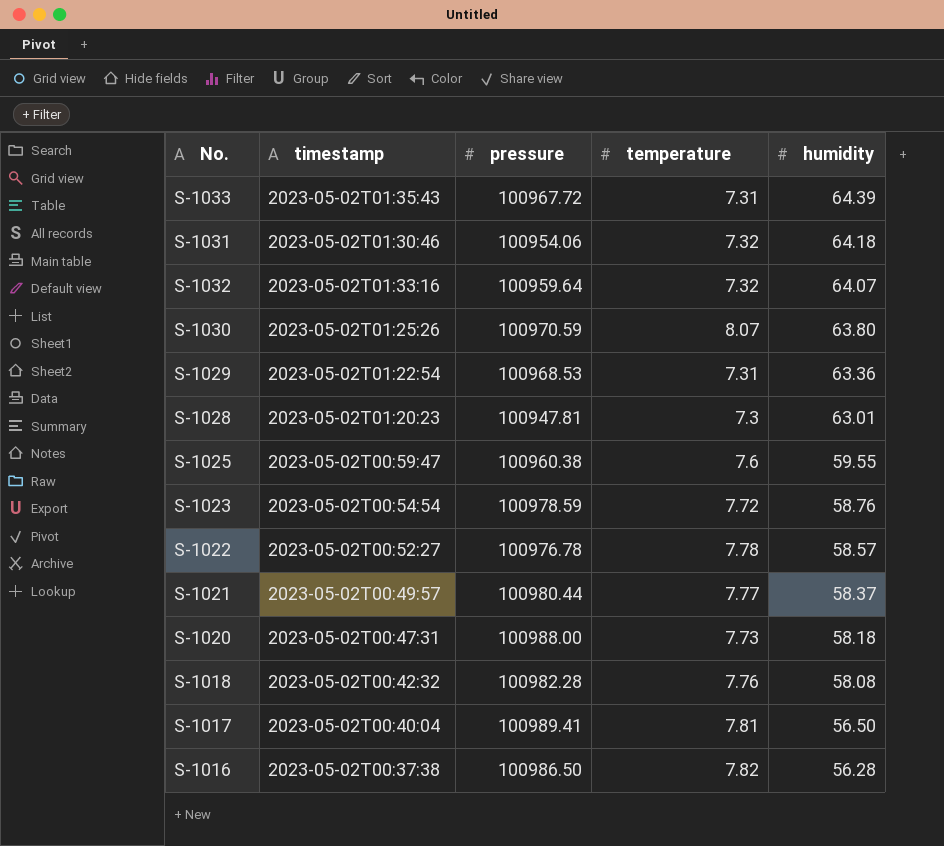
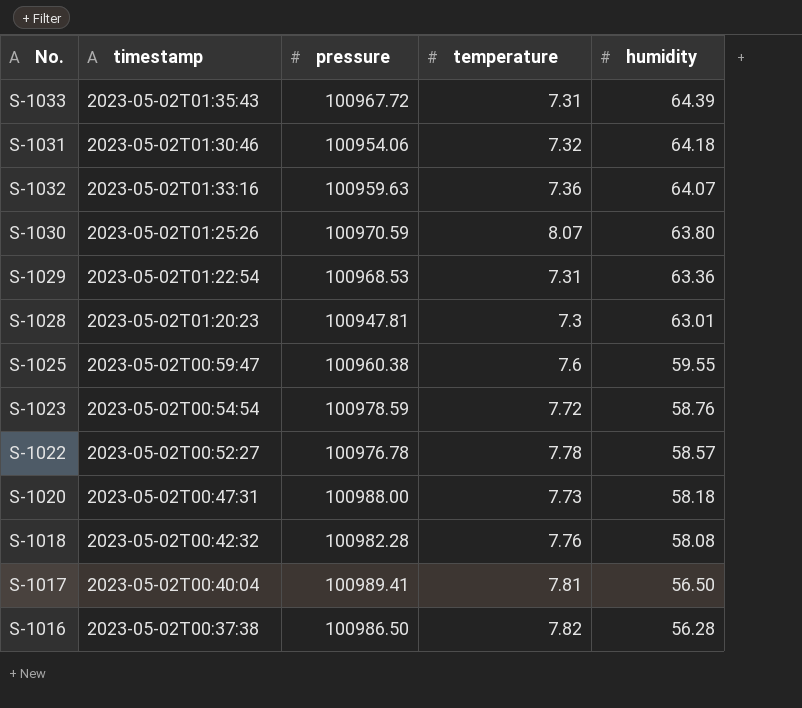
row S-1021: 2023-05-02T00:49:57 | 100980.44 | 7.77 | 58.37 -> none
S-1032 | pressure: 100959.64 -> 100959.63
S-1032 | temperature: 7.32 -> 7.36

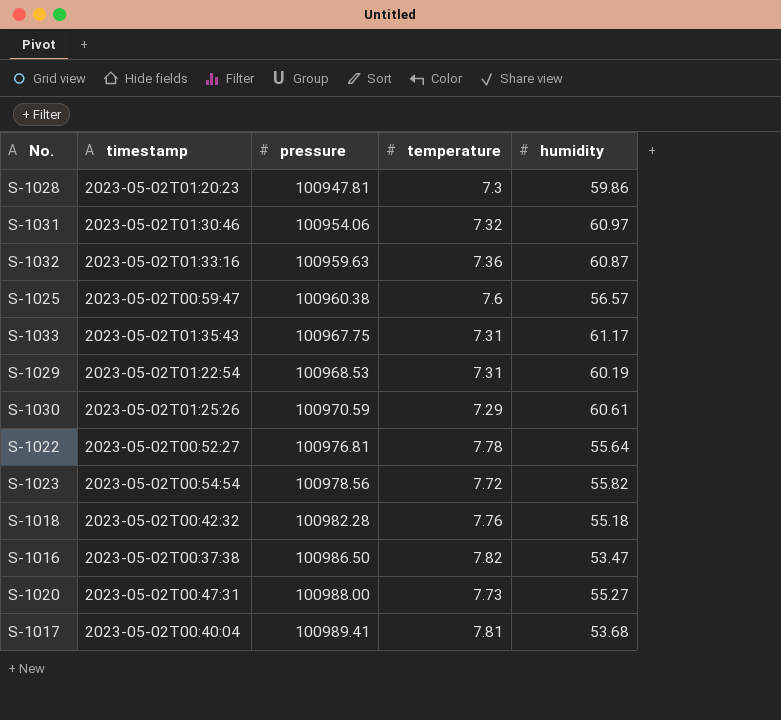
row order: humidity descending -> pressure ascending
S-1028 | humidity: 63.01 -> 59.86
S-1031 | humidity: 64.18 -> 60.97
S-1032 | humidity: 64.07 -> 60.87
S-1025 | humidity: 59.55 -> 56.57
S-1033 | pressure: 100967.72 -> 100967.75
S-1033 | humidity: 64.39 -> 61.17
S-1029 | humidity: 63.36 -> 60.19
S-1030 | temperature: 8.07 -> 7.29
S-1030 | humidity: 63.80 -> 60.61
S-1022 | pressure: 100976.78 -> 100976.81
S-1022 | humidity: 58.57 -> 55.64
S-1023 | pressure: 100978.59 -> 100978.56
S-1023 | humidity: 58.76 -> 55.82
S-1018 | humidity: 58.08 -> 55.18
S-1016 | humidity: 56.28 -> 53.47
S-1020 | humidity: 58.18 -> 55.27
S-1017 | humidity: 56.50 -> 53.68

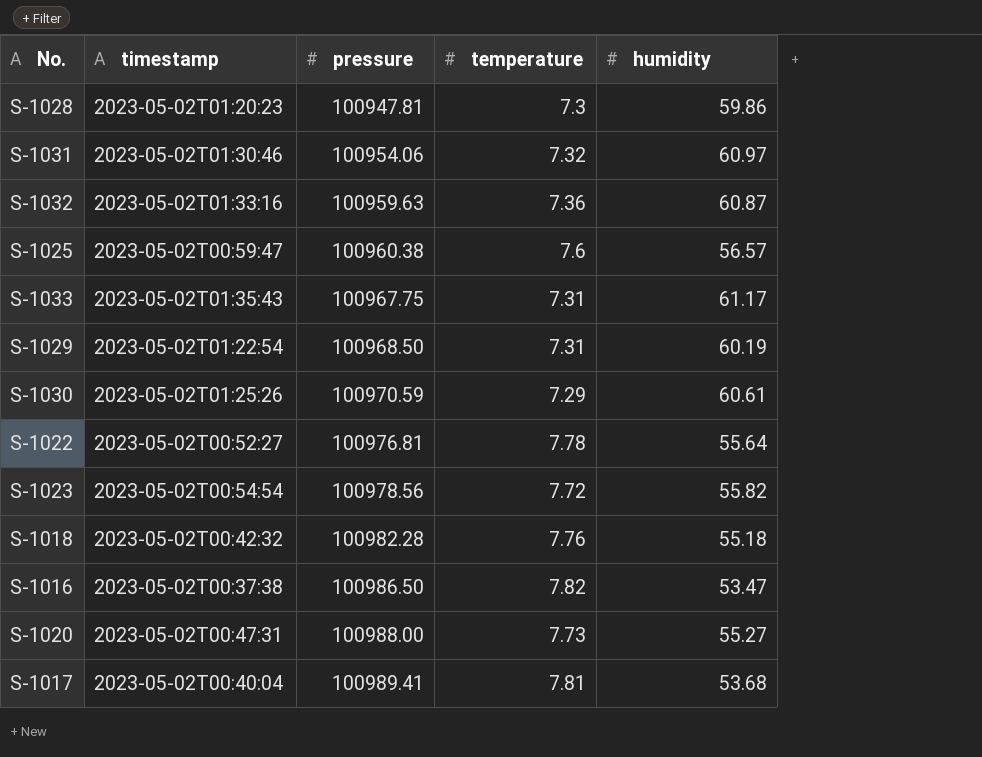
S-1029 | pressure: 100968.53 -> 100968.50

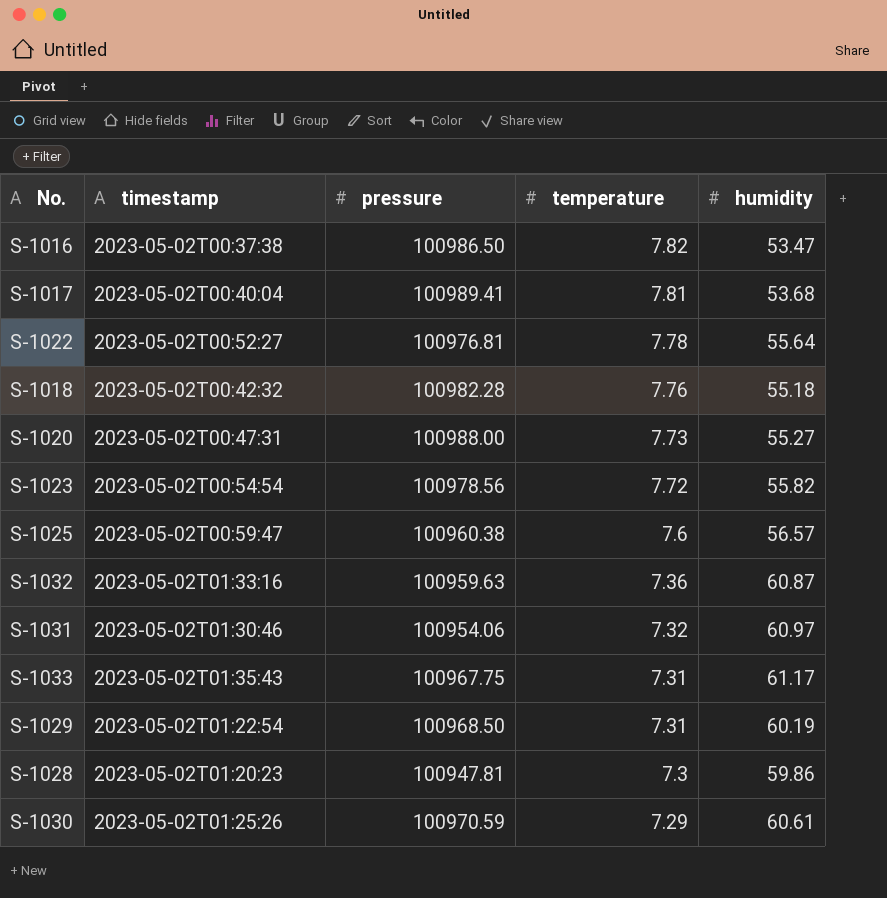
row order: pressure ascending -> temperature descending

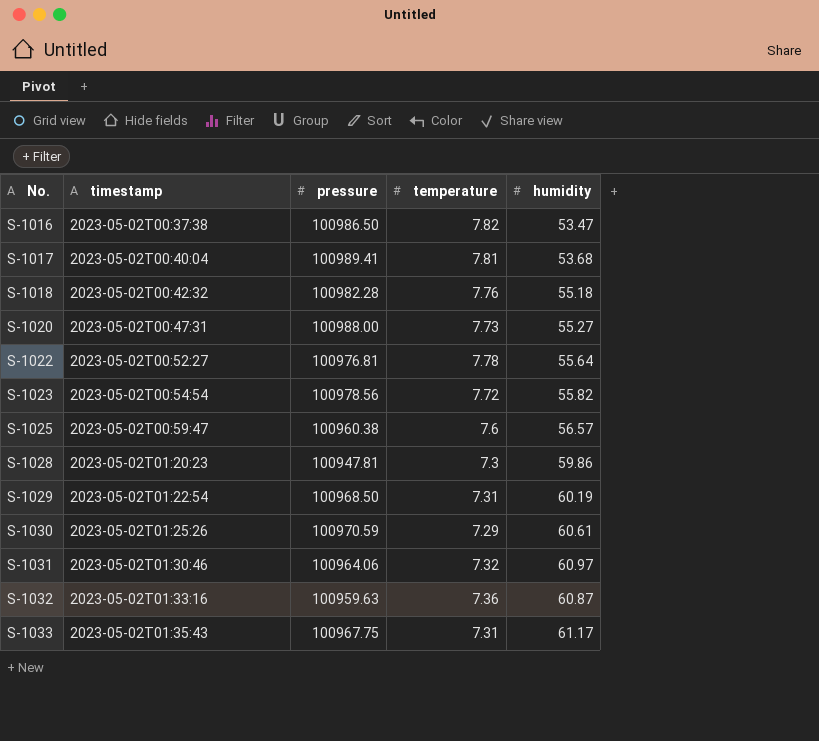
row order: temperature descending -> No. ascending
S-1031 | pressure: 100954.06 -> 100964.06

